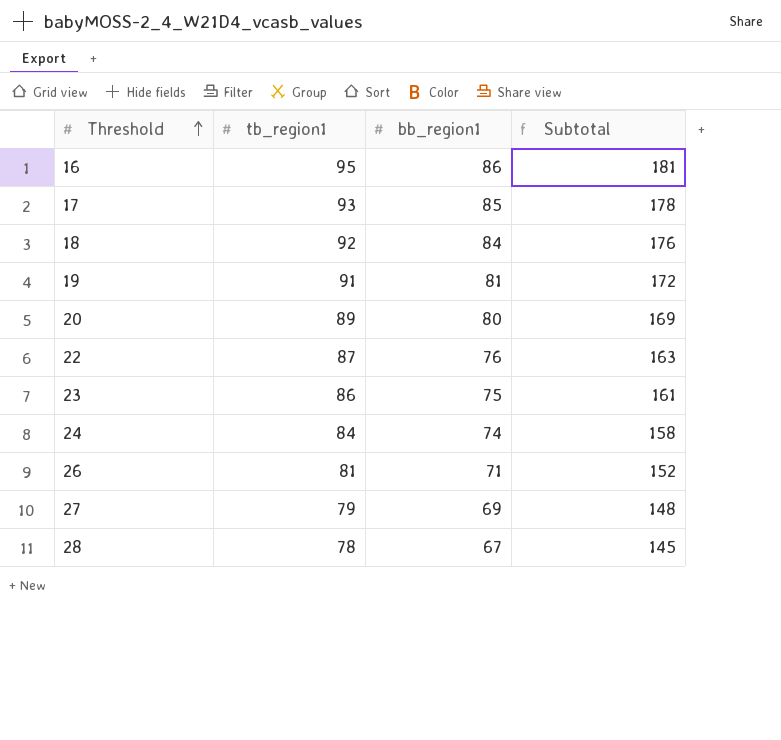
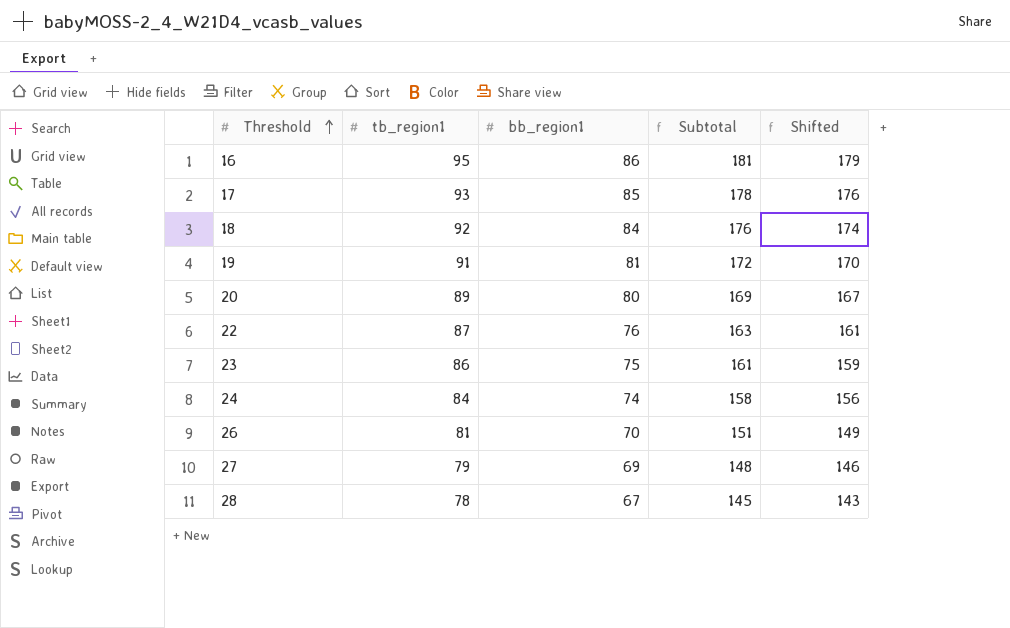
column Shifted | formula: none -> [Subtotal] - 2
26 | bb_region1: 71 -> 70
26 | Subtotal: 152 -> 151

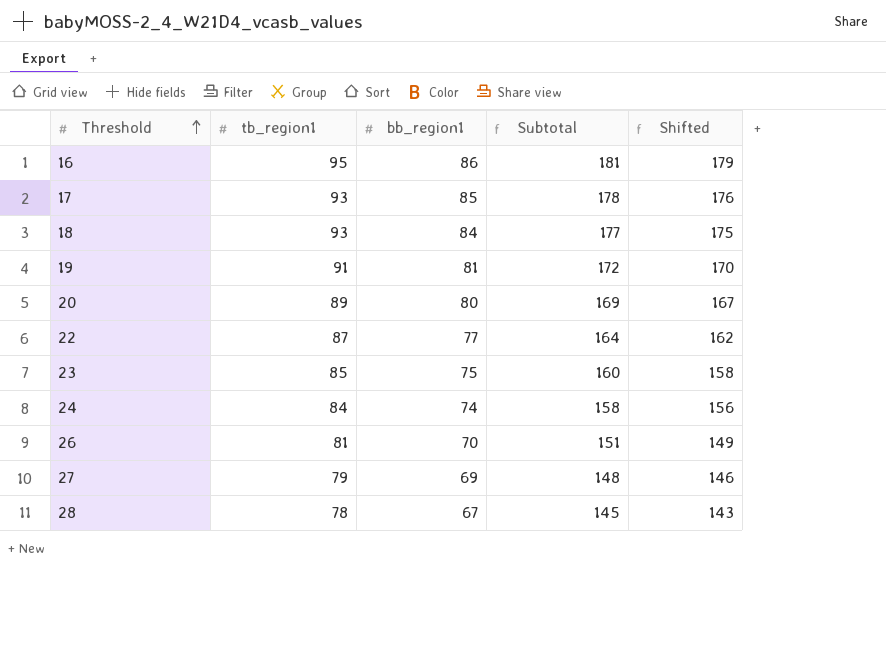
18 | tb_region1: 92 -> 93
18 | Subtotal: 176 -> 177
18 | Shifted: 174 -> 175
22 | bb_region1: 76 -> 77
22 | Subtotal: 163 -> 164
22 | Shifted: 161 -> 162
23 | tb_region1: 86 -> 85
23 | Subtotal: 161 -> 160
23 | Shifted: 159 -> 158

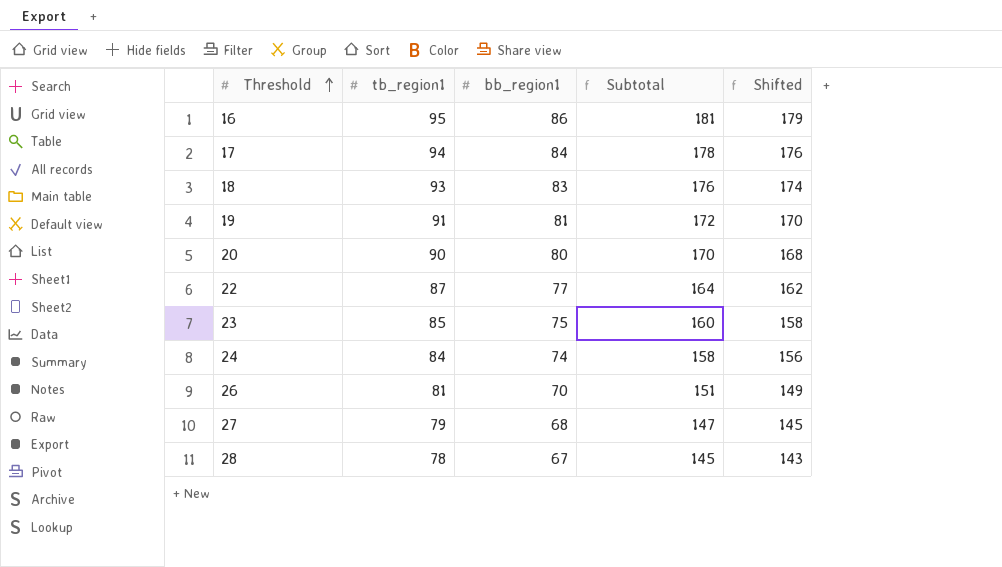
17 | tb_region1: 93 -> 94
17 | bb_region1: 85 -> 84
18 | bb_region1: 84 -> 83
18 | Subtotal: 177 -> 176
18 | Shifted: 175 -> 174
20 | tb_region1: 89 -> 90
20 | Subtotal: 169 -> 170
20 | Shifted: 167 -> 168
27 | bb_region1: 69 -> 68
27 | Subtotal: 148 -> 147
27 | Shifted: 146 -> 145

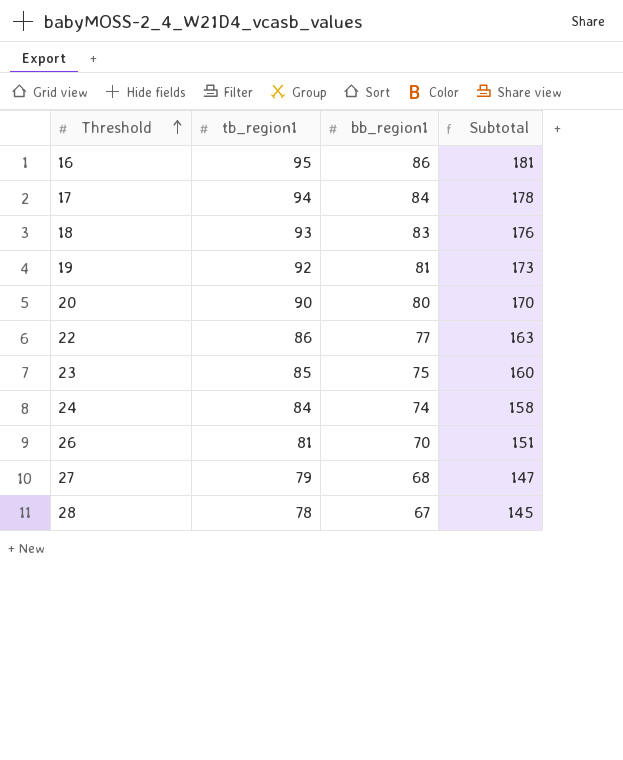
column Shifted | formula: [Subtotal] - 2 -> none
19 | tb_region1: 91 -> 92
19 | Subtotal: 172 -> 173
22 | tb_region1: 87 -> 86
22 | Subtotal: 164 -> 163

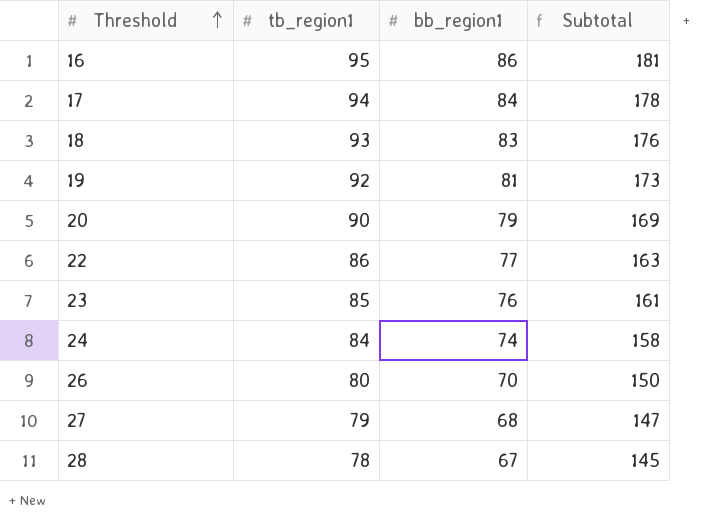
20 | bb_region1: 80 -> 79
20 | Subtotal: 170 -> 169
23 | bb_region1: 75 -> 76
23 | Subtotal: 160 -> 161
26 | tb_region1: 81 -> 80
26 | Subtotal: 151 -> 150

